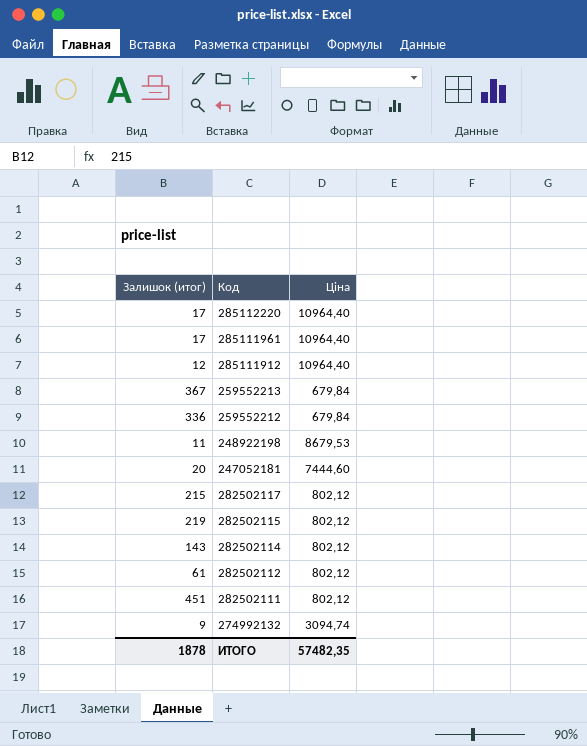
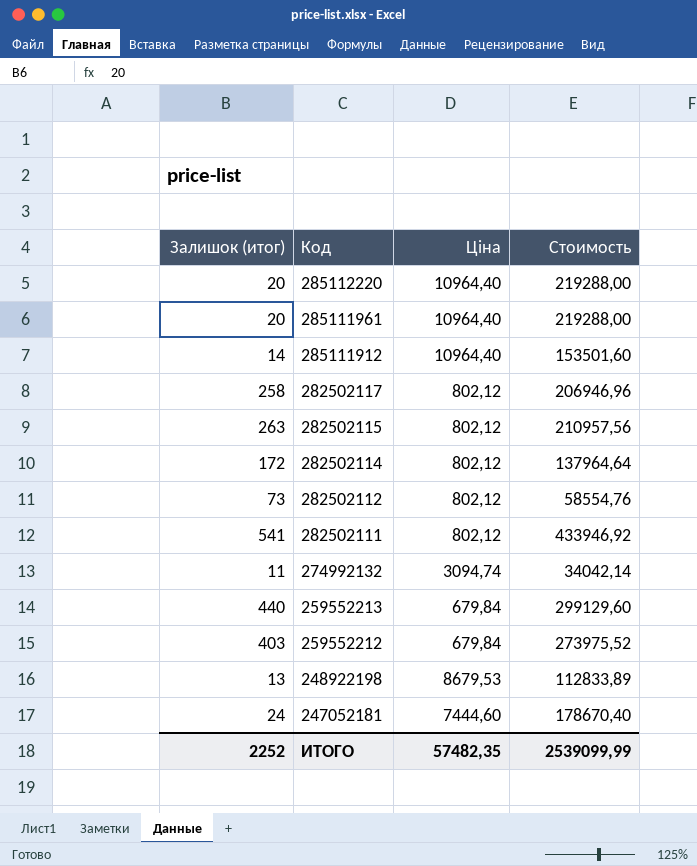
row order: none -> Код descending
column Стоимость | formula: none -> [Залишок (итог)] * [Ціна]
285112220 | Залишок (итог): 17 -> 20
285111961 | Залишок (итог): 17 -> 20
285111912 | Залишок (итог): 12 -> 14
282502117 | Залишок (итог): 215 -> 258
282502115 | Залишок (итог): 219 -> 263
282502114 | Залишок (итог): 143 -> 172
282502112 | Залишок (итог): 61 -> 73
282502111 | Залишок (итог): 451 -> 541
274992132 | Залишок (итог): 9 -> 11
259552213 | Залишок (итог): 367 -> 440
259552212 | Залишок (итог): 336 -> 403
248922198 | Залишок (итог): 11 -> 13
247052181 | Залишок (итог): 20 -> 24
ИТОГО | Залишок (итог): 1878 -> 2252

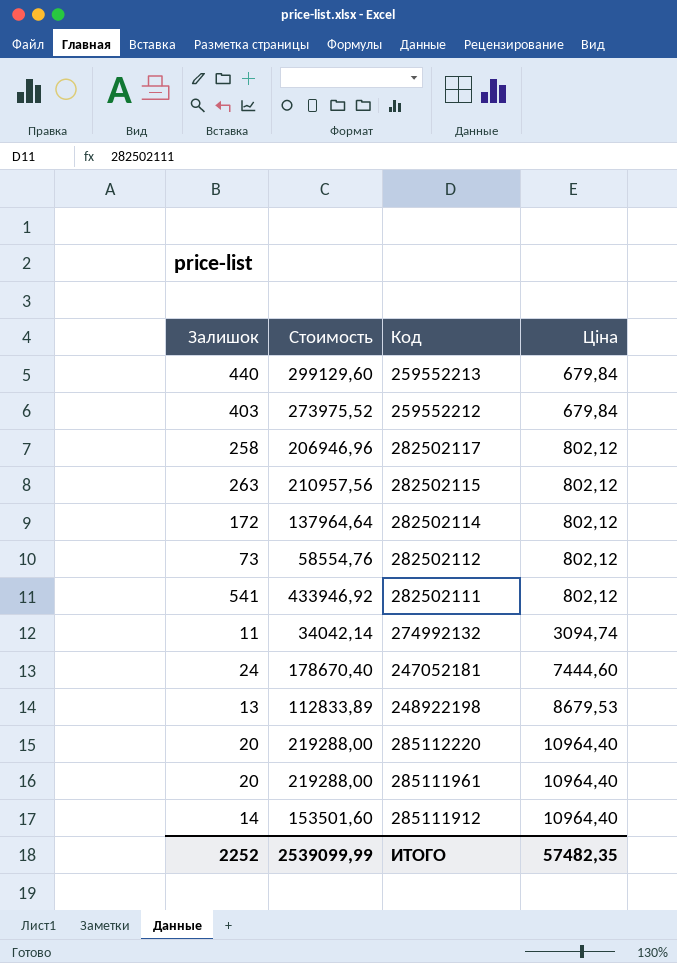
row order: Код descending -> Ціна ascending
column name: Залишок (итог) -> Залишок
column Стоимость | position: 4 -> 2

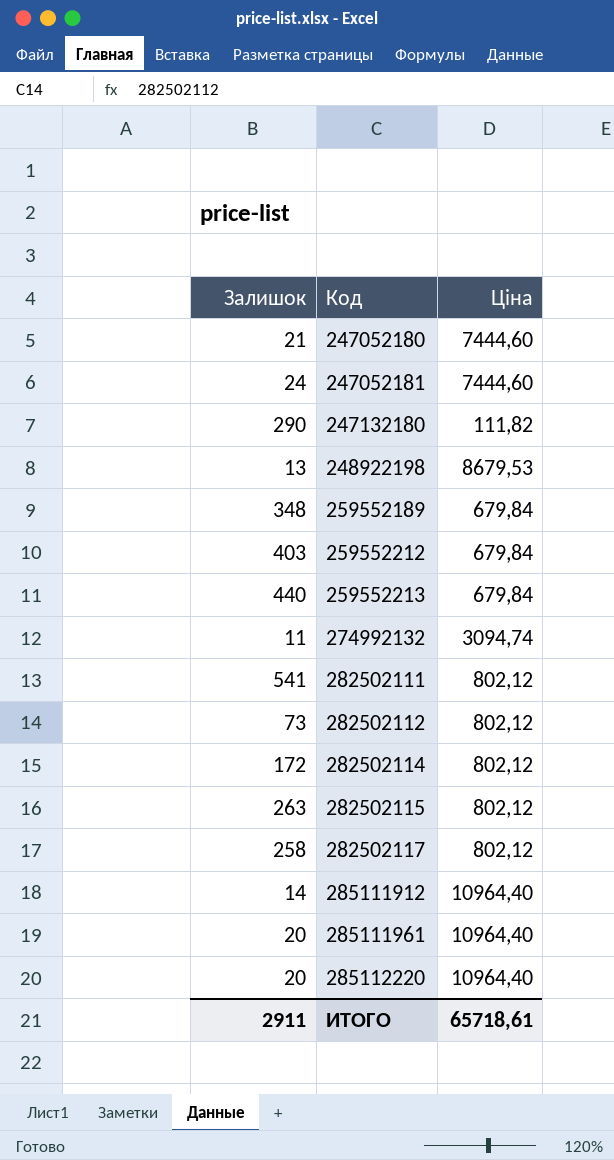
row order: Ціна ascending -> Код ascending
column Стоимость | formula: [Залишок] * [Ціна] -> none
row 247052180: none -> 21 | 7444,60
row 247132180: none -> 290 | 111,82
row 259552189: none -> 348 | 679,84
ИТОГО | Залишок: 2252 -> 2911
ИТОГО | Ціна: 57482,35 -> 65718,61

